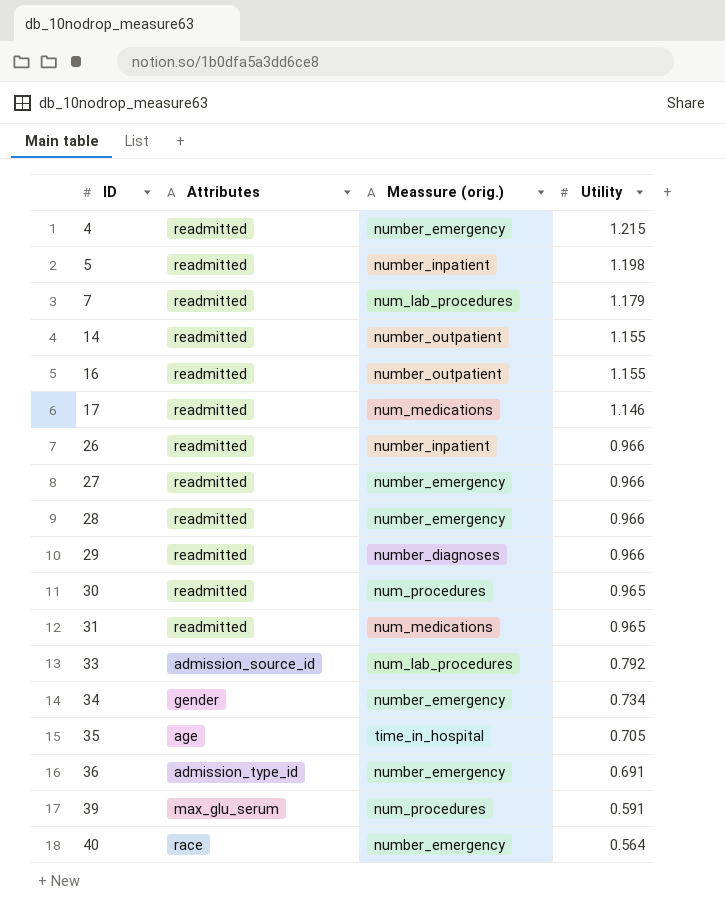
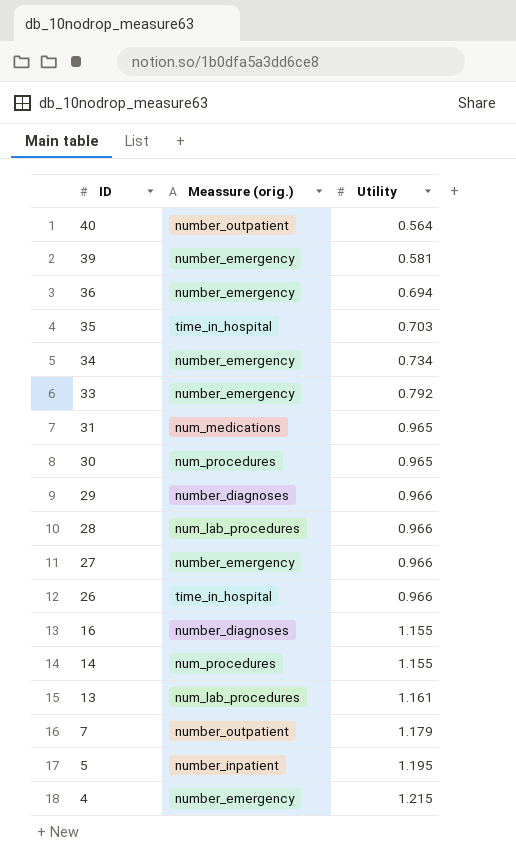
row order: ID ascending -> ID descending
column Attributes | position: 2 -> none
row 17: readmitted | num_medications | 1.146 -> none
40 | Meassure (orig.): number_emergency -> number_outpatient
39 | Meassure (orig.): num_procedures -> number_emergency
39 | Utility: 0.591 -> 0.581
36 | Utility: 0.691 -> 0.694
35 | Utility: 0.705 -> 0.703
33 | Meassure (orig.): num_lab_procedures -> number_emergency
28 | Meassure (orig.): number_emergency -> num_lab_procedures
26 | Meassure (orig.): number_inpatient -> time_in_hospital
16 | Meassure (orig.): number_outpatient -> number_diagnoses
14 | Meassure (orig.): number_outpatient -> num_procedures
row 13: none -> num_lab_procedures | 1.161
7 | Meassure (orig.): num_lab_procedures -> number_outpatient
5 | Utility: 1.198 -> 1.195

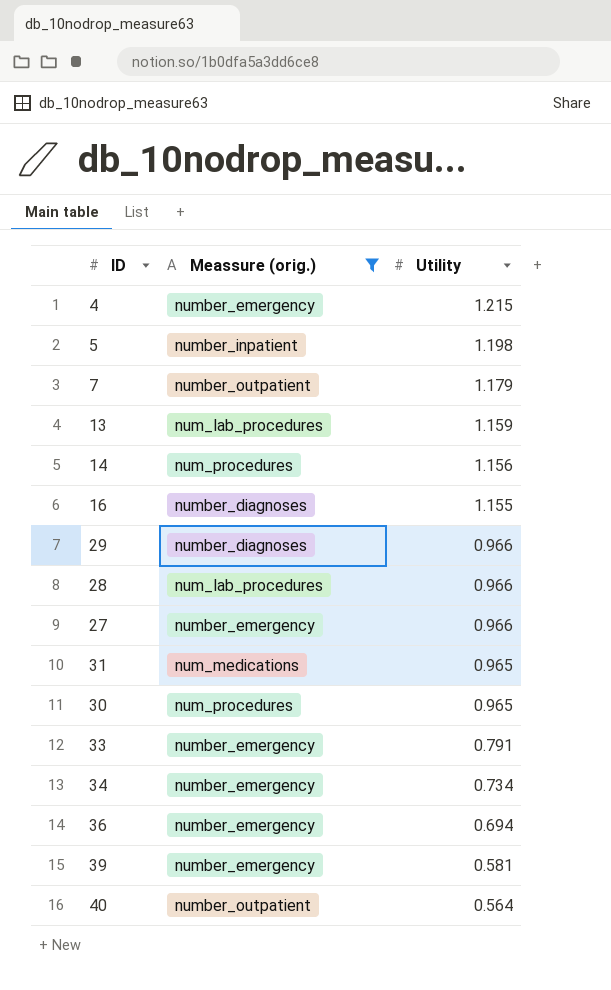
filter: none -> Meassure (orig.) != time_in_hospital
row order: ID descending -> Utility descending
5 | Utility: 1.195 -> 1.198
13 | Utility: 1.161 -> 1.159
14 | Utility: 1.155 -> 1.156
33 | Utility: 0.792 -> 0.791

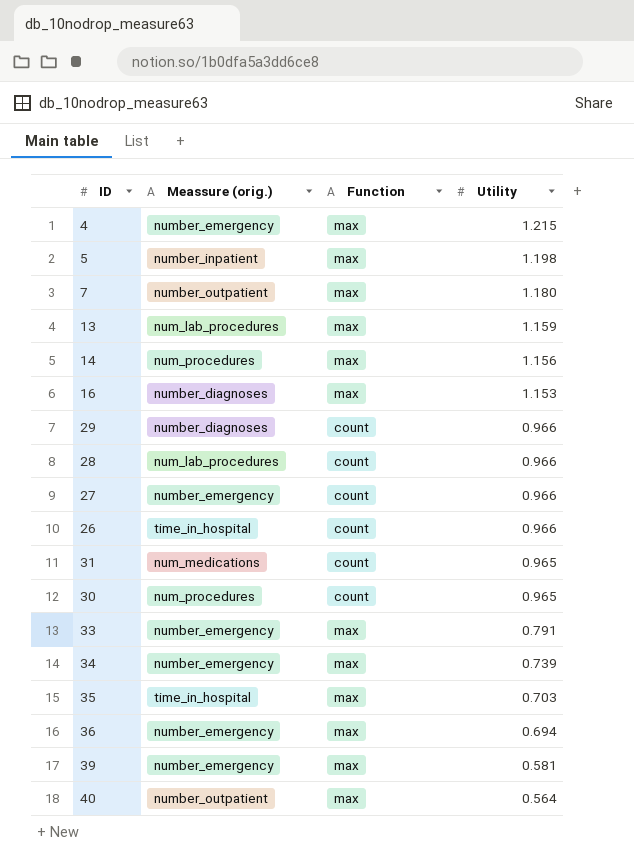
filter: Meassure (orig.) != time_in_hospital -> none
column Function | position: none -> 3
7 | Utility: 1.179 -> 1.180
16 | Utility: 1.155 -> 1.153
34 | Utility: 0.734 -> 0.739

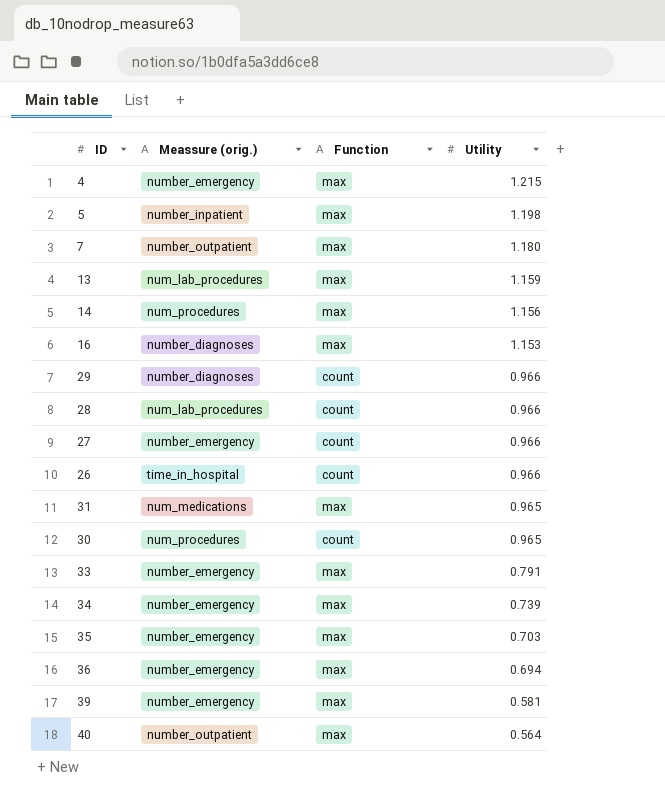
31 | Function: count -> max
35 | Meassure (orig.): time_in_hospital -> number_emergency

